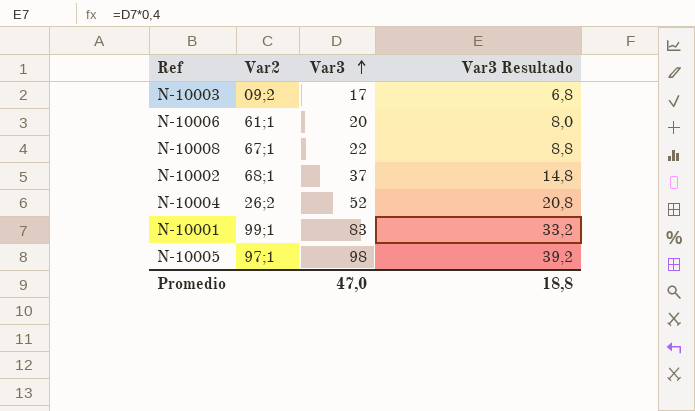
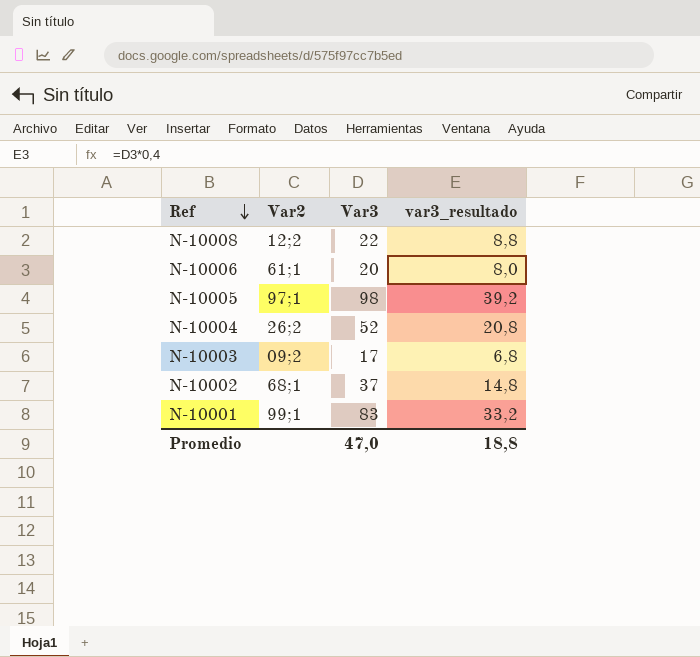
row order: Var3 ascending -> Ref descending
column name: Var3 Resultado -> var3_resultado
N-10008 | Var2: 67;1 -> 12;2

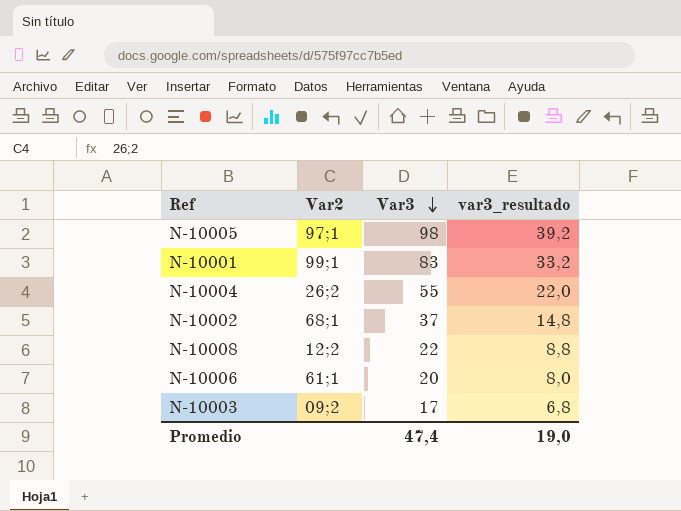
row order: Ref descending -> Var3 descending
N-10004 | Var3: 52 -> 55
N-10004 | var3_resultado: 20,8 -> 22,0
Promedio | Var3: 47,0 -> 47,4
Promedio | var3_resultado: 18,8 -> 19,0

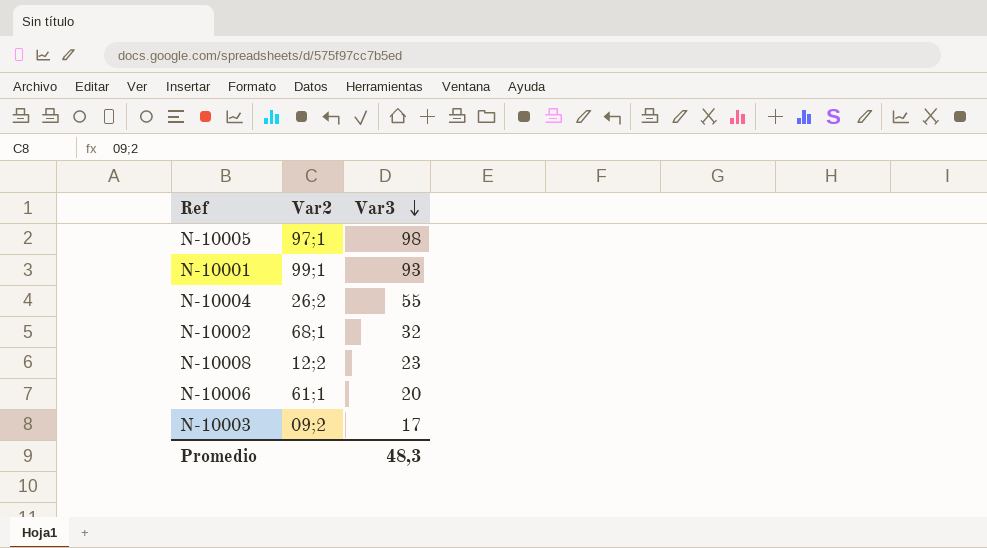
column var3_resultado | formula: [Var3] * 0,4 -> none
N-10001 | Var3: 83 -> 93
N-10002 | Var3: 37 -> 32
N-10008 | Var3: 22 -> 23
Promedio | Var3: 47,4 -> 48,3

